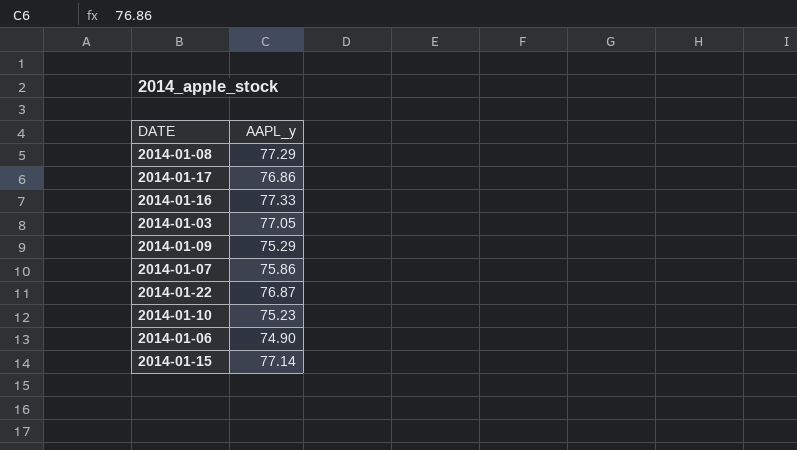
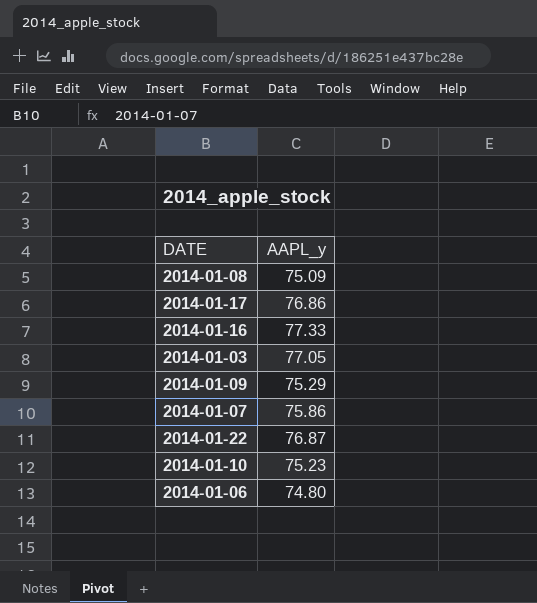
row 2014-01-15: 77.14 -> none
2014-01-08 | AAPL_y: 77.29 -> 75.09
2014-01-06 | AAPL_y: 74.90 -> 74.80

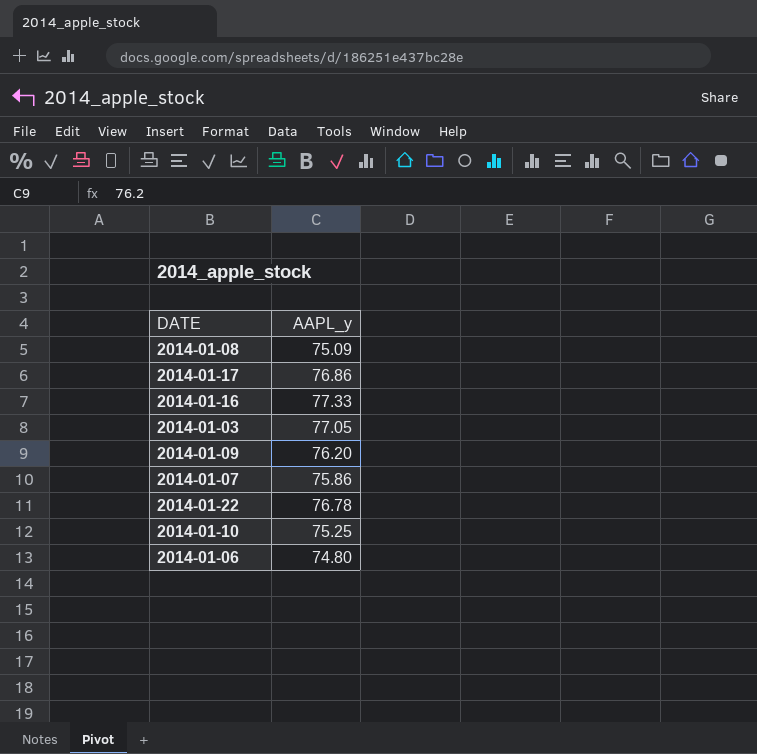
2014-01-09 | AAPL_y: 75.29 -> 76.20
2014-01-22 | AAPL_y: 76.87 -> 76.78
2014-01-10 | AAPL_y: 75.23 -> 75.25

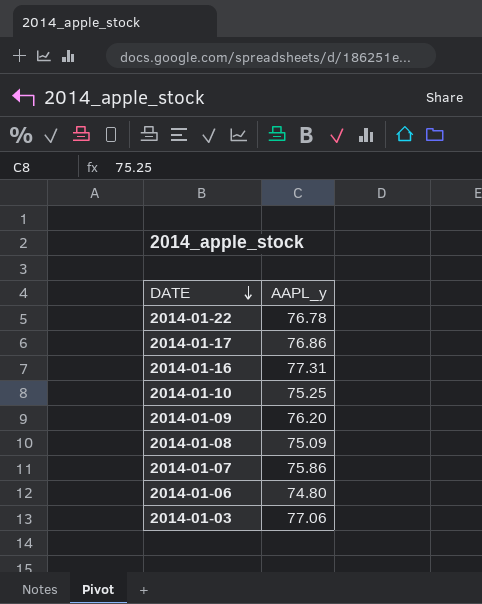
row order: none -> DATE descending
2014-01-16 | AAPL_y: 77.33 -> 77.31
2014-01-03 | AAPL_y: 77.05 -> 77.06

